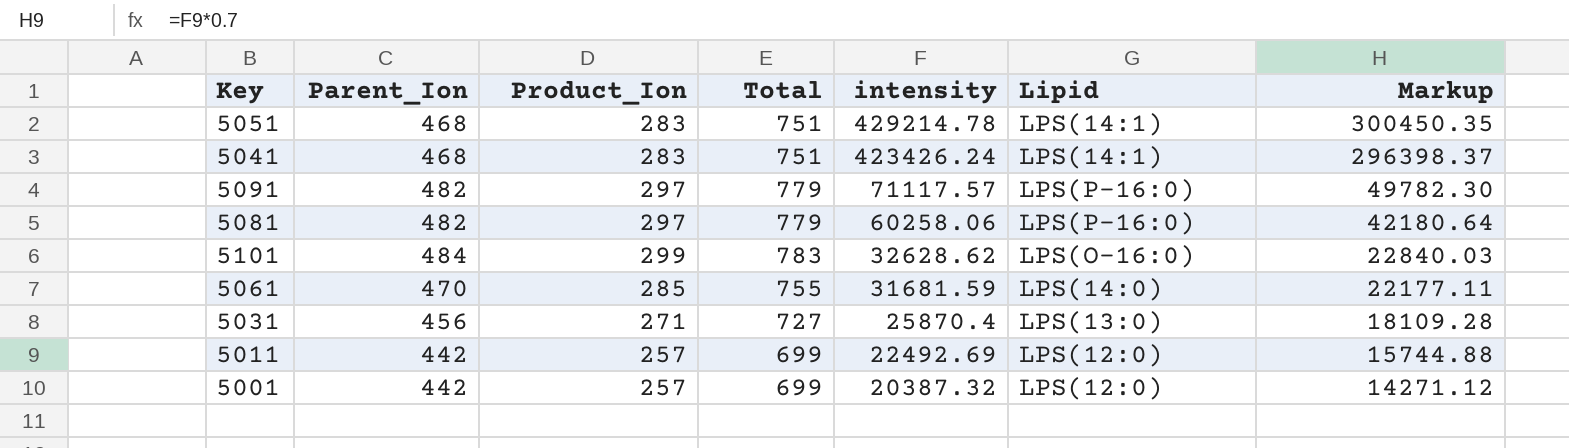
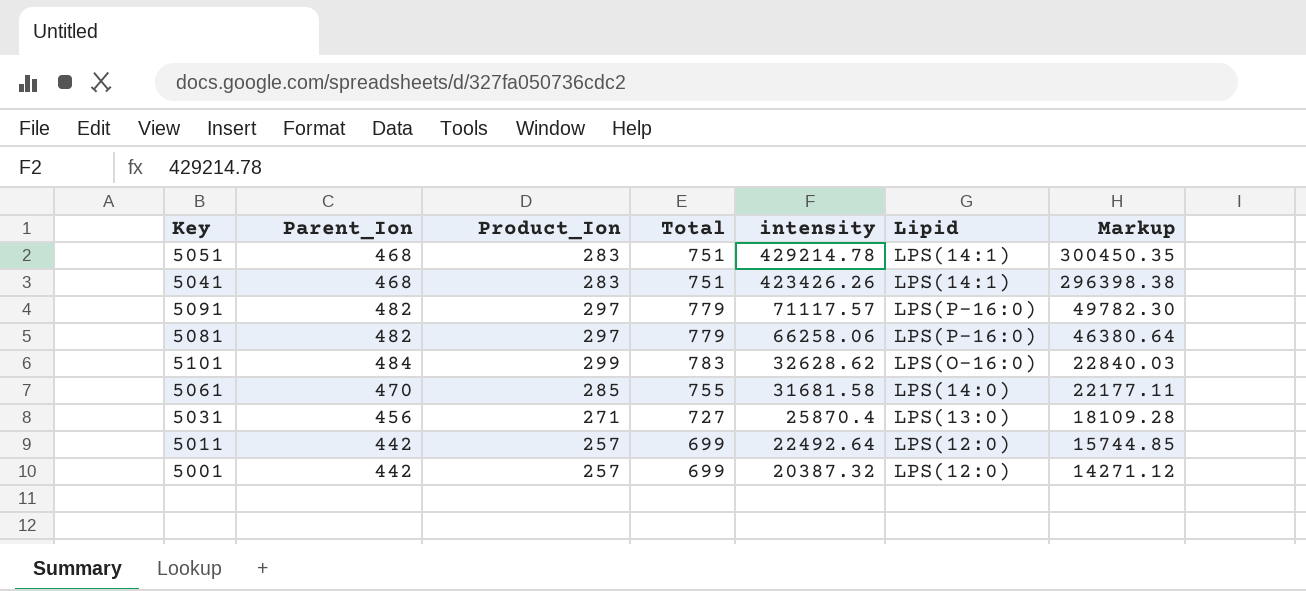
5041 | intensity: 423426.24 -> 423426.26
5041 | Markup: 296398.37 -> 296398.38
5081 | intensity: 60258.06 -> 66258.06
5081 | Markup: 42180.64 -> 46380.64
5061 | intensity: 31681.59 -> 31681.58
5011 | intensity: 22492.69 -> 22492.64
5011 | Markup: 15744.88 -> 15744.85

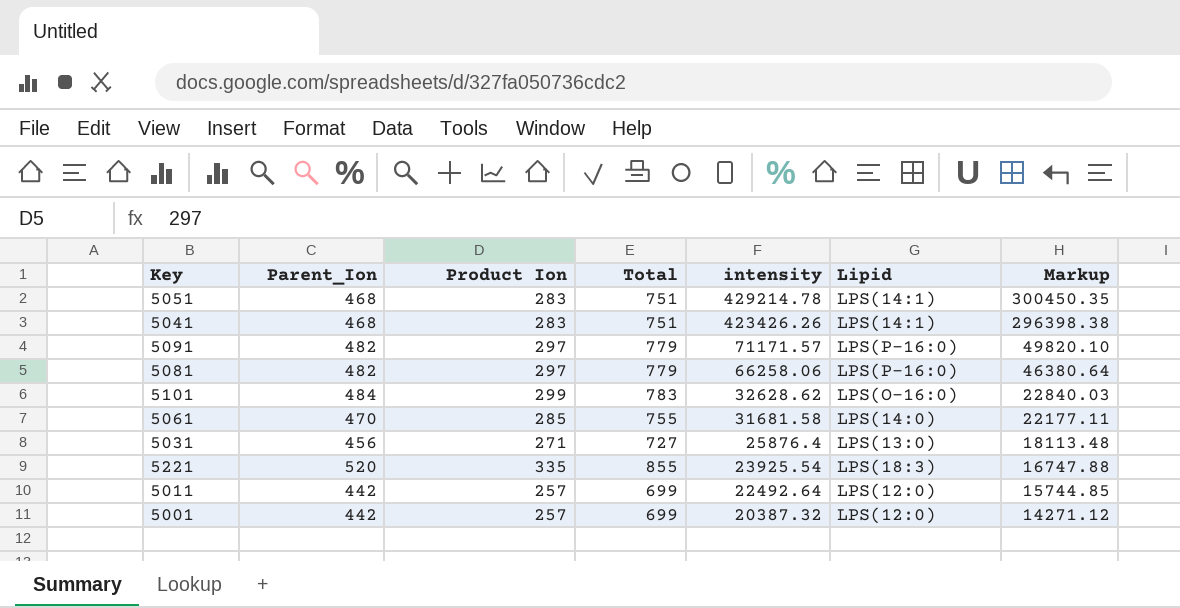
column name: Product_Ion -> Product Ion
5091 | intensity: 71117.57 -> 71171.57
5091 | Markup: 49782.30 -> 49820.10
5031 | intensity: 25870.4 -> 25876.4
5031 | Markup: 18109.28 -> 18113.48
row 5221: none -> 520 | 335 | 855 | 23925.54 | LPS(18:3) | 16747.88

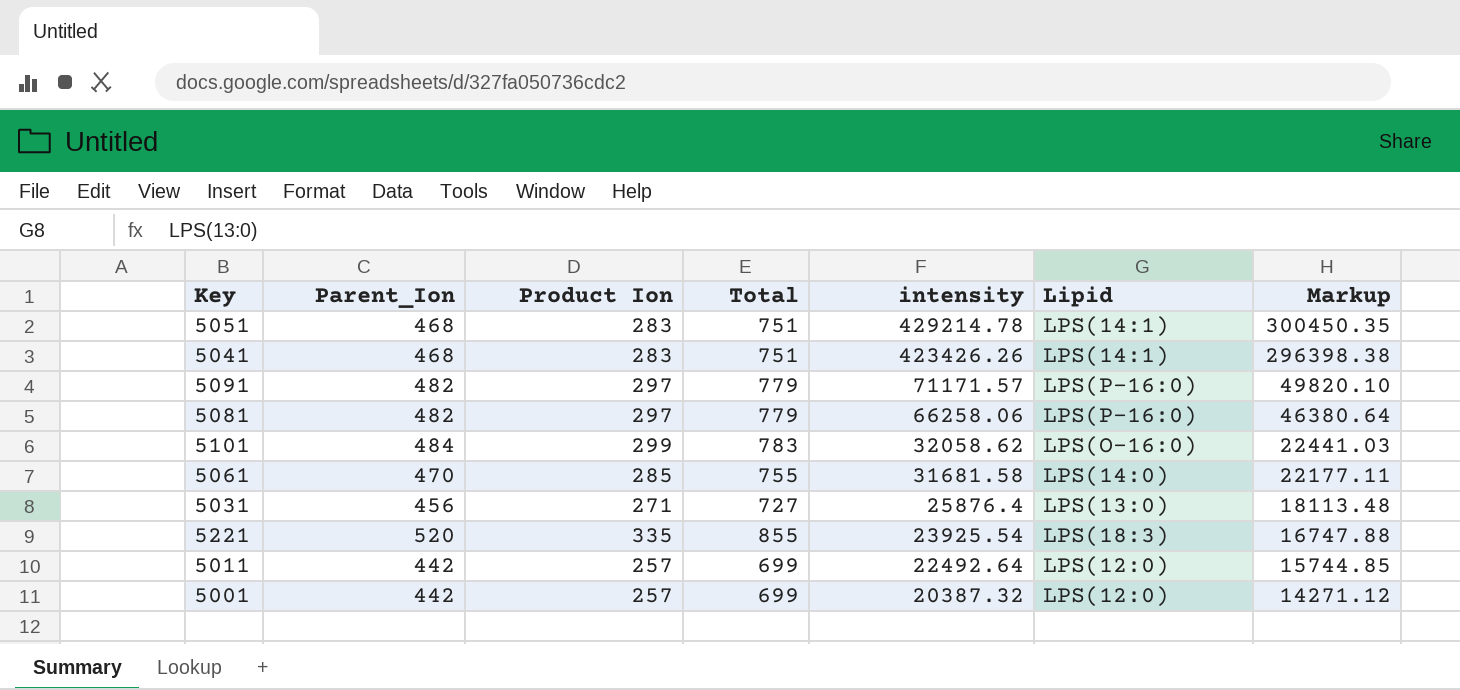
5101 | intensity: 32628.62 -> 32058.62
5101 | Markup: 22840.03 -> 22441.03

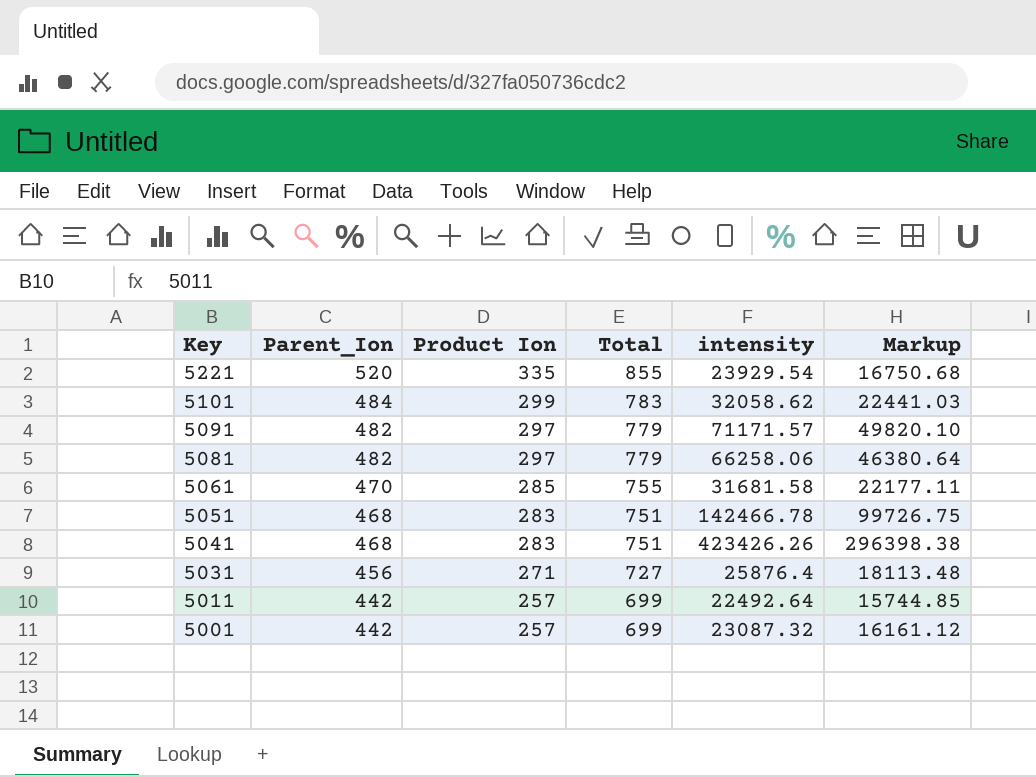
row order: intensity descending -> Key descending
column Lipid | position: 6 -> none
5221 | intensity: 23925.54 -> 23929.54
5221 | Markup: 16747.88 -> 16750.68
5051 | intensity: 429214.78 -> 142466.78
5051 | Markup: 300450.35 -> 99726.75
5001 | intensity: 20387.32 -> 23087.32
5001 | Markup: 14271.12 -> 16161.12

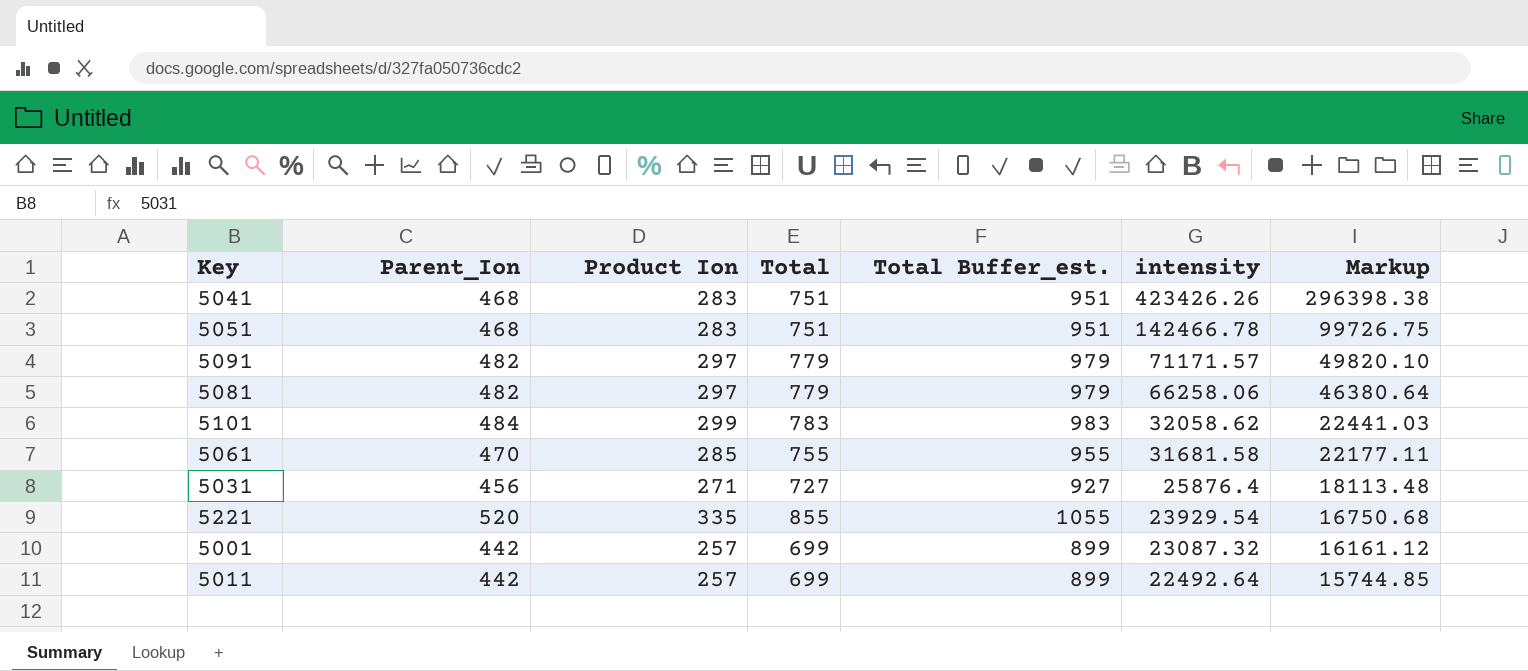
row order: Key descending -> intensity descending
column Total Buffer_est. | formula: none -> [Total] + 200

